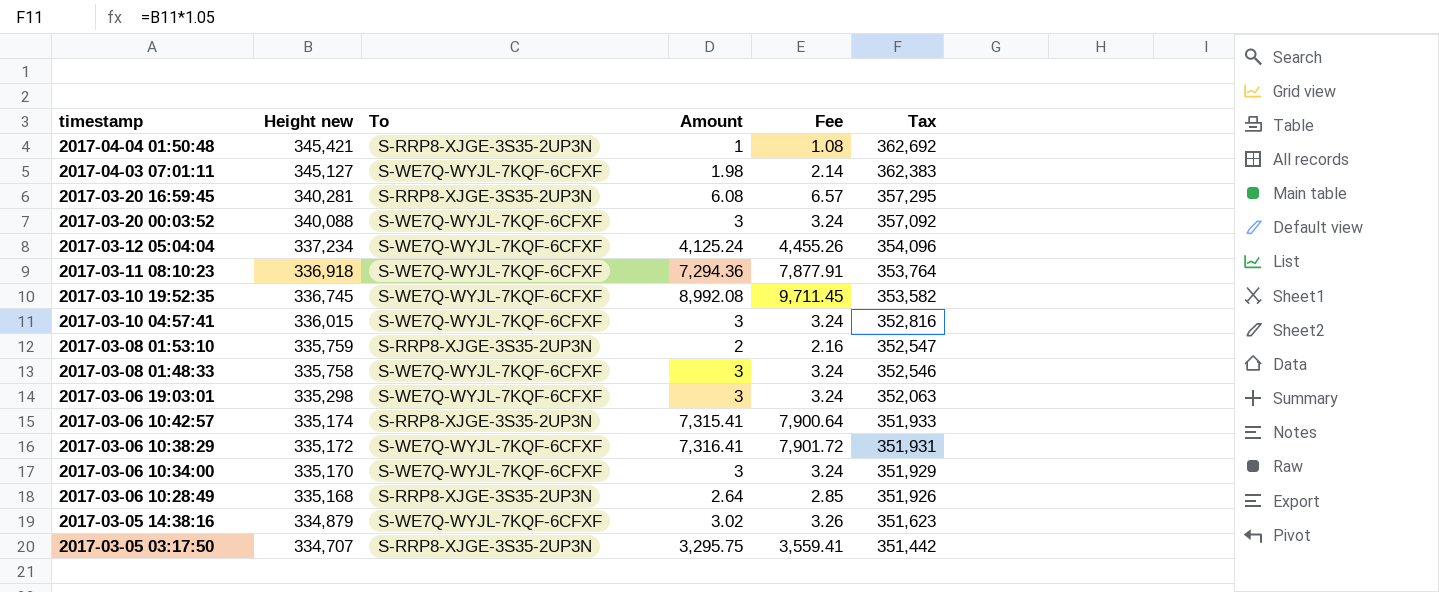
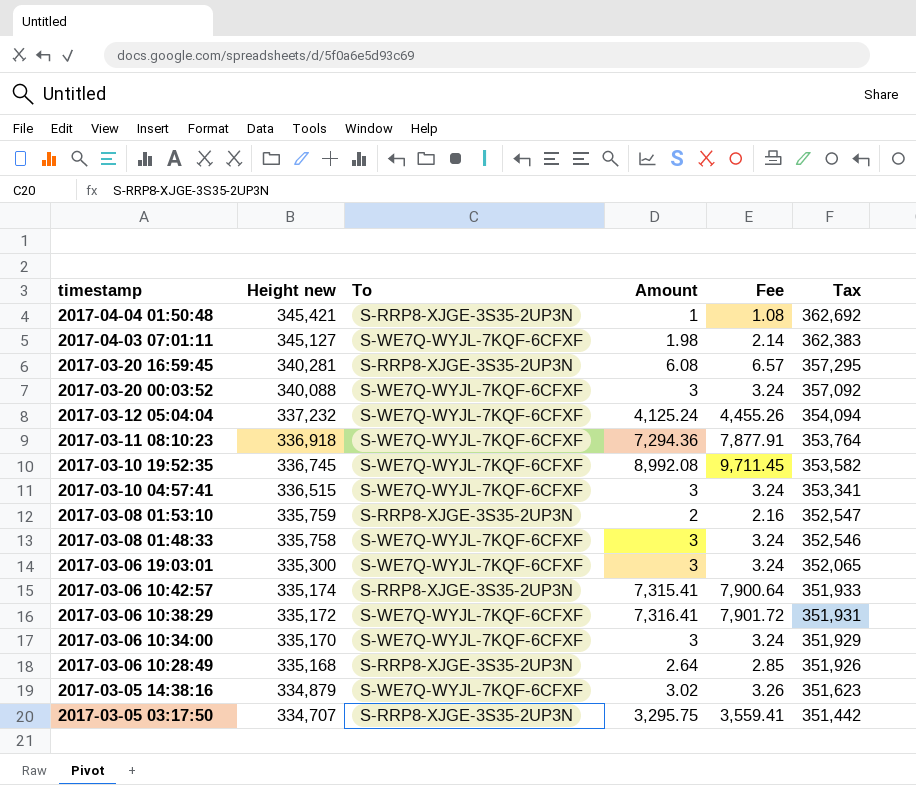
2017-03-12 05:04:04 | Height new: 337,234 -> 337,232
2017-03-12 05:04:04 | Tax: 354,096 -> 354,094
2017-03-10 04:57:41 | Height new: 336,015 -> 336,515
2017-03-10 04:57:41 | Tax: 352,816 -> 353,341
2017-03-06 19:03:01 | Height new: 335,298 -> 335,300
2017-03-06 19:03:01 | Tax: 352,063 -> 352,065

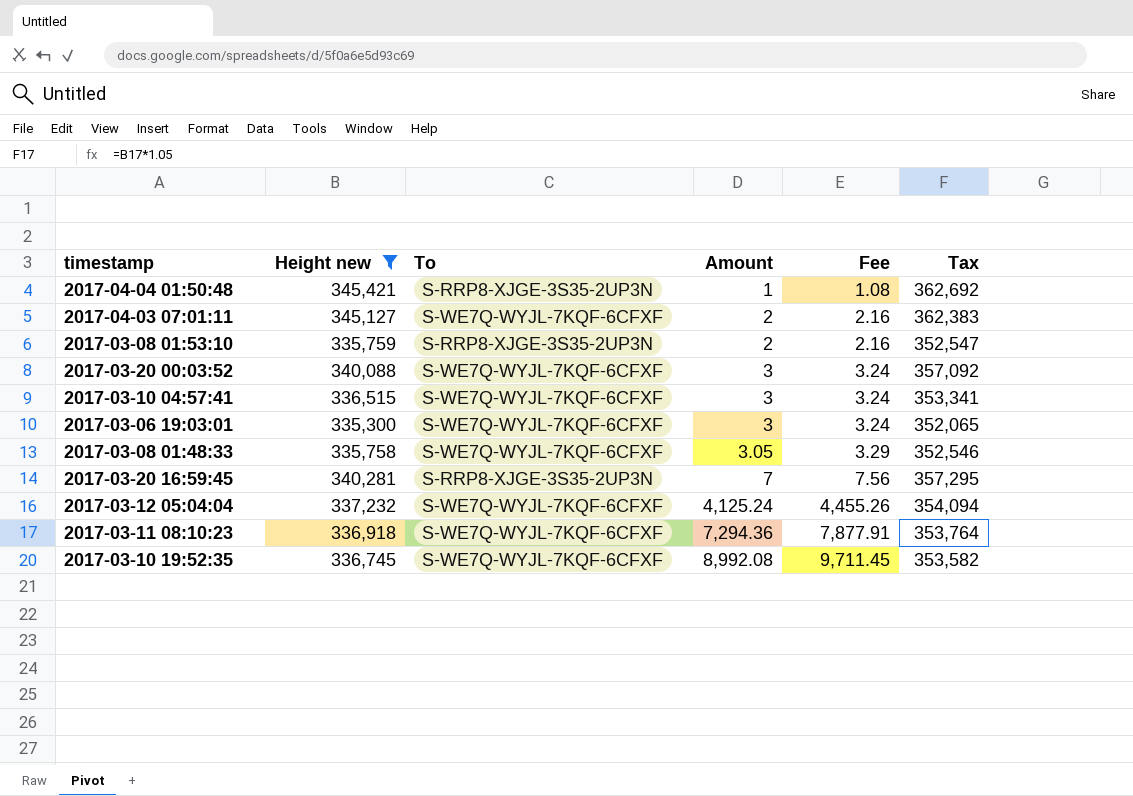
filter: none -> Height new >= 335,300
row order: timestamp descending -> Amount ascending
2017-04-03 07:01:11 | Amount: 1.98 -> 2
2017-04-03 07:01:11 | Fee: 2.14 -> 2.16
2017-03-08 01:48:33 | Amount: 3 -> 3.05
2017-03-08 01:48:33 | Fee: 3.24 -> 3.29
2017-03-20 16:59:45 | Amount: 6.08 -> 7
2017-03-20 16:59:45 | Fee: 6.57 -> 7.56

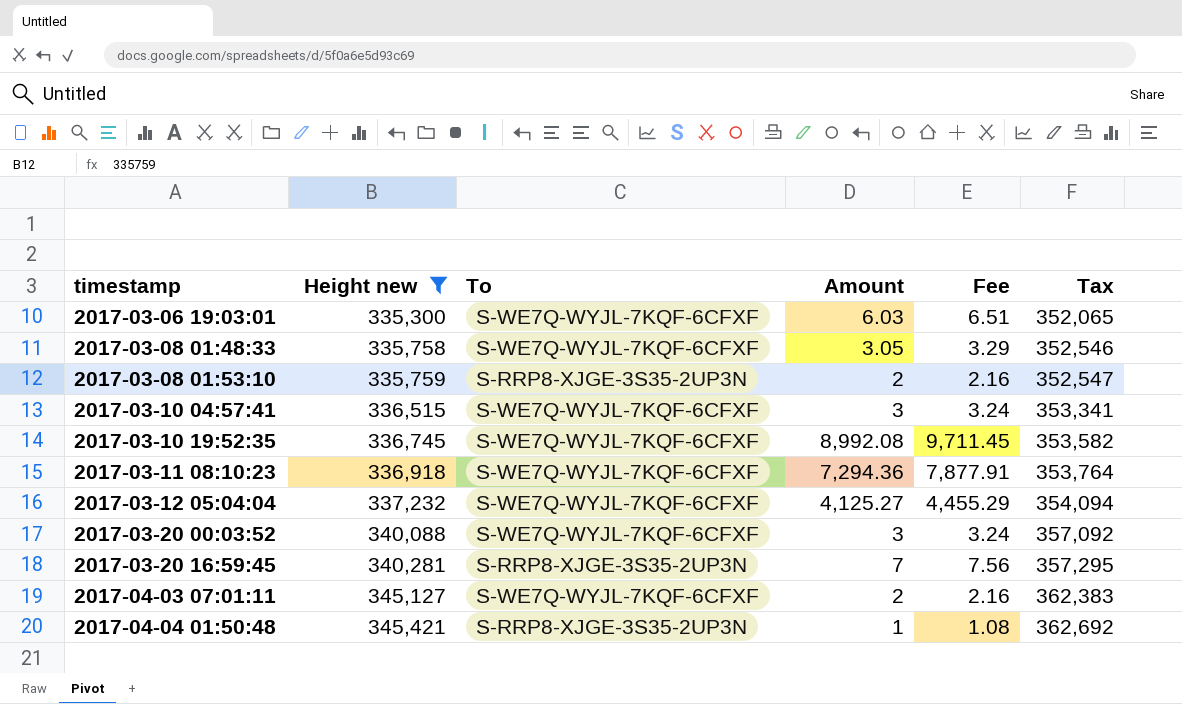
row order: Amount ascending -> timestamp ascending
2017-03-06 19:03:01 | Amount: 3 -> 6.03
2017-03-06 19:03:01 | Fee: 3.24 -> 6.51
2017-03-12 05:04:04 | Amount: 4,125.24 -> 4,125.27
2017-03-12 05:04:04 | Fee: 4,455.26 -> 4,455.29

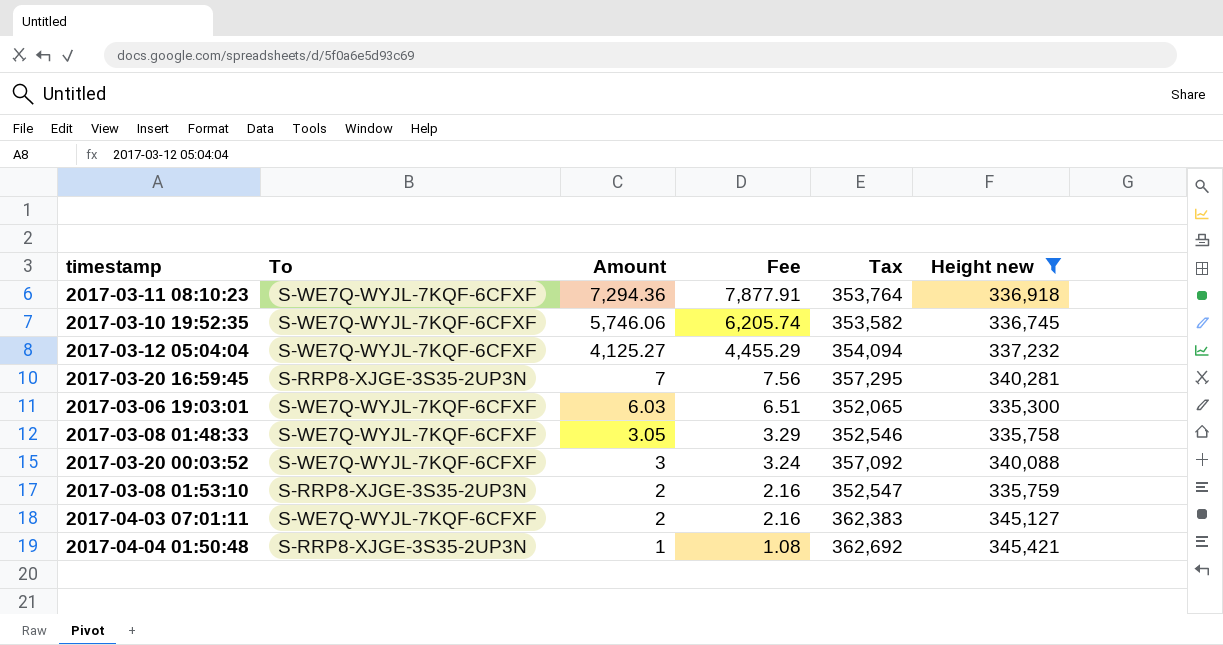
row order: timestamp ascending -> Amount descending
column Height new | position: 2 -> 6
row 2017-03-10 04:57:41: 336,515 | S-WE7Q-WYJL-7KQF-6CFXF | 3 | 3.24 | 353,341 -> none
2017-03-10 19:52:35 | Amount: 8,992.08 -> 5,746.06
2017-03-10 19:52:35 | Fee: 9,711.45 -> 6,205.74

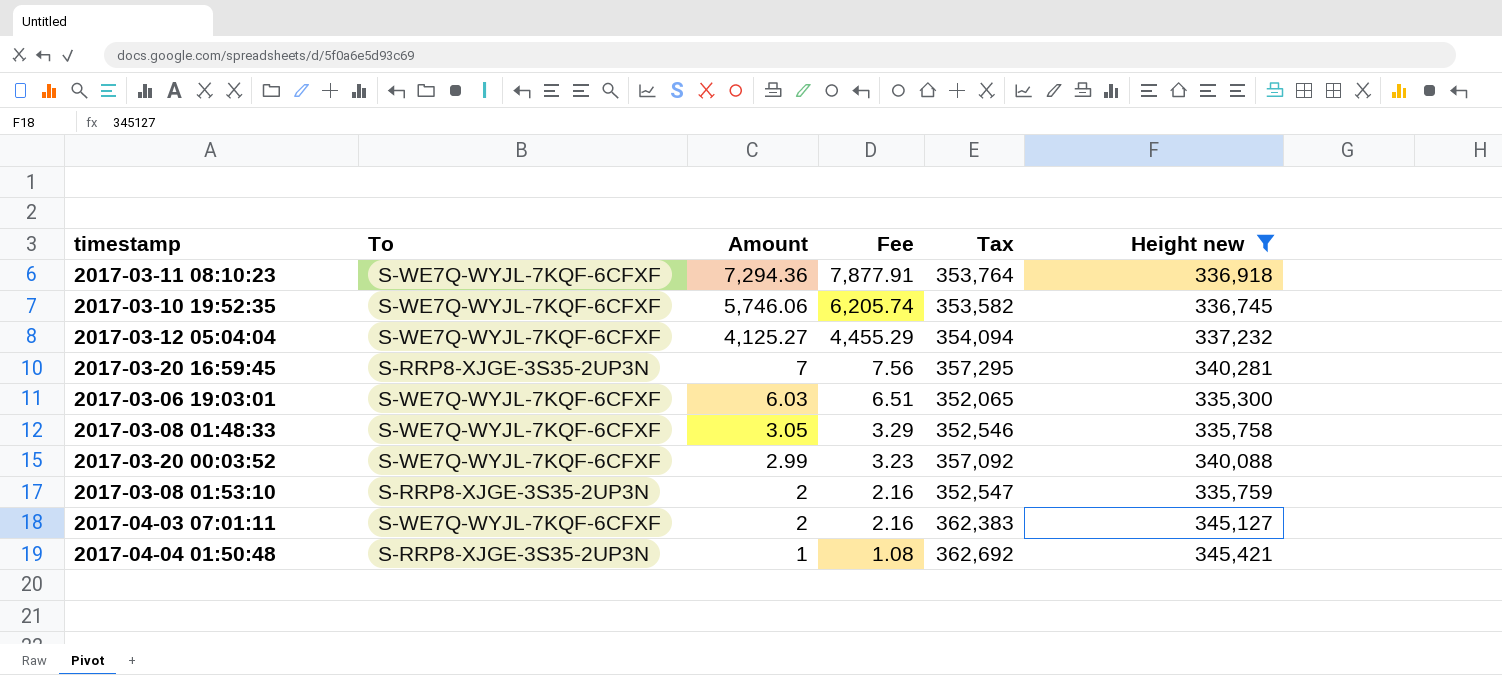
2017-03-20 00:03:52 | Amount: 3 -> 2.99
2017-03-20 00:03:52 | Fee: 3.24 -> 3.23

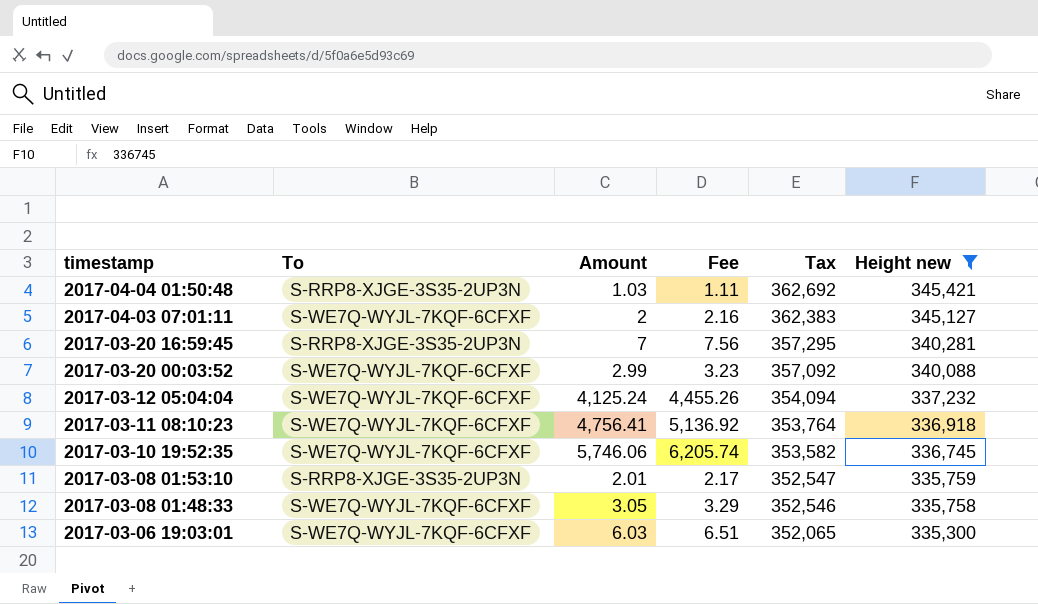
row order: Amount descending -> timestamp descending
2017-04-04 01:50:48 | Amount: 1 -> 1.03
2017-04-04 01:50:48 | Fee: 1.08 -> 1.11
2017-03-12 05:04:04 | Amount: 4,125.27 -> 4,125.24
2017-03-12 05:04:04 | Fee: 4,455.29 -> 4,455.26
2017-03-11 08:10:23 | Amount: 7,294.36 -> 4,756.41
2017-03-11 08:10:23 | Fee: 7,877.91 -> 5,136.92
2017-03-08 01:53:10 | Amount: 2 -> 2.01
2017-03-08 01:53:10 | Fee: 2.16 -> 2.17

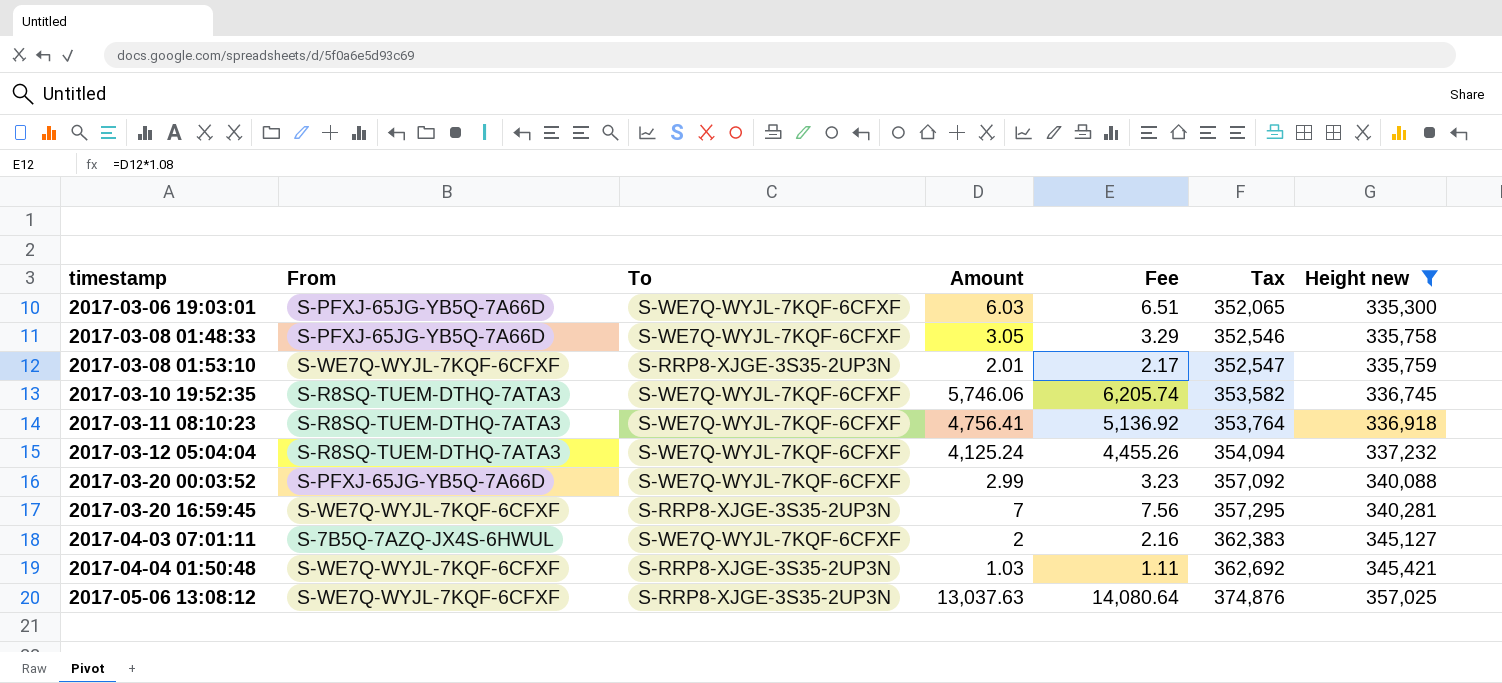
row order: timestamp descending -> timestamp ascending
column From | position: none -> 2
row 2017-05-06 13:08:12: none -> S-WE7Q-WYJL-7KQF-6CFXF | S-RRP8-XJGE-3S35-2UP3N | 13,037.63 | 14,080.64 | 374,876 | 357,025

